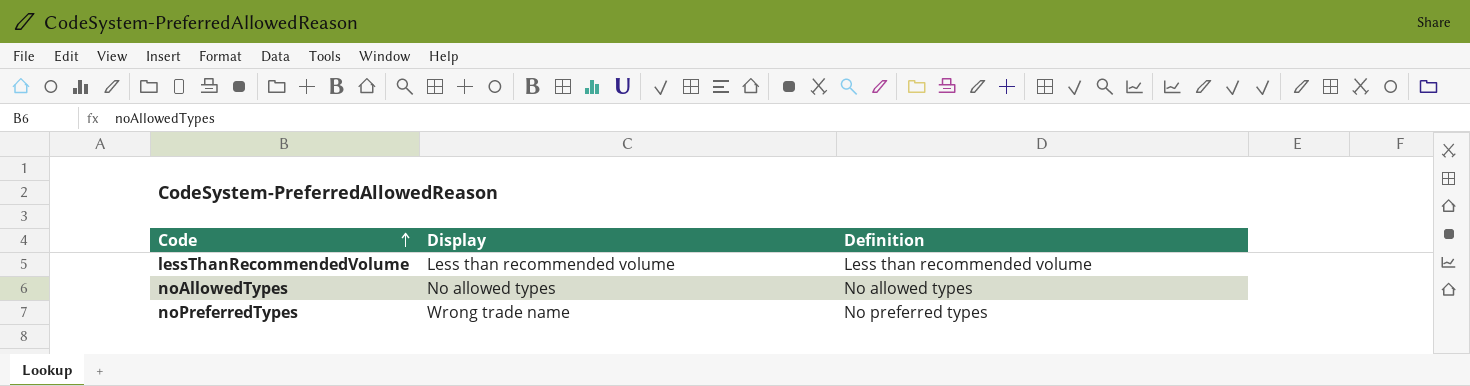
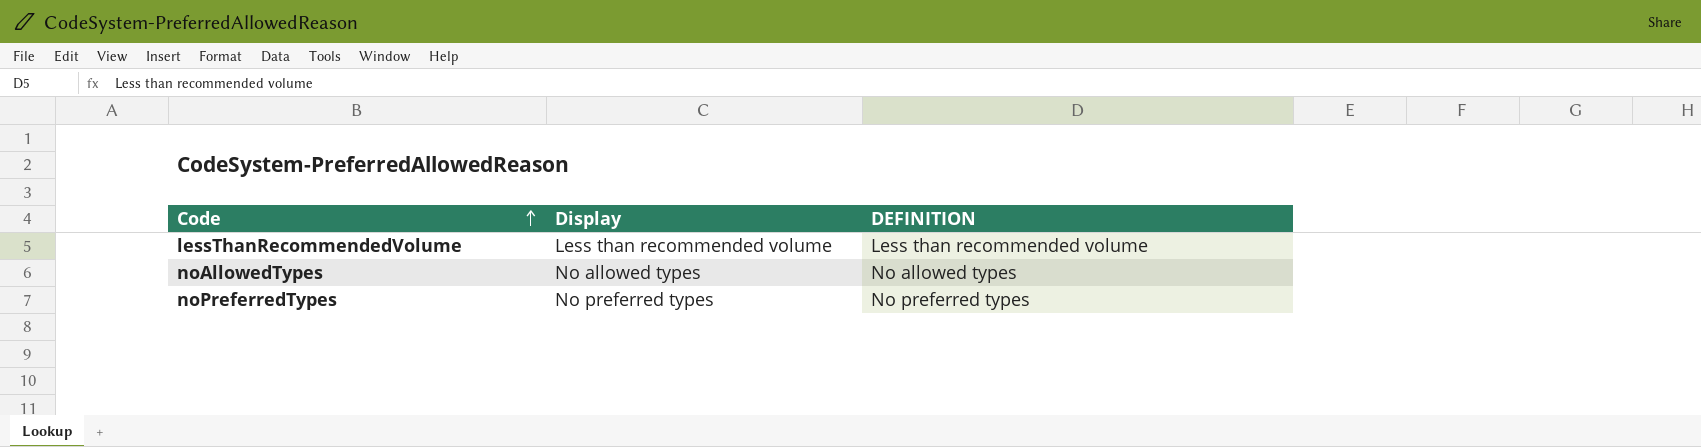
column name: Definition -> DEFINITION
noPreferredTypes | Display: Wrong trade name -> No preferred types

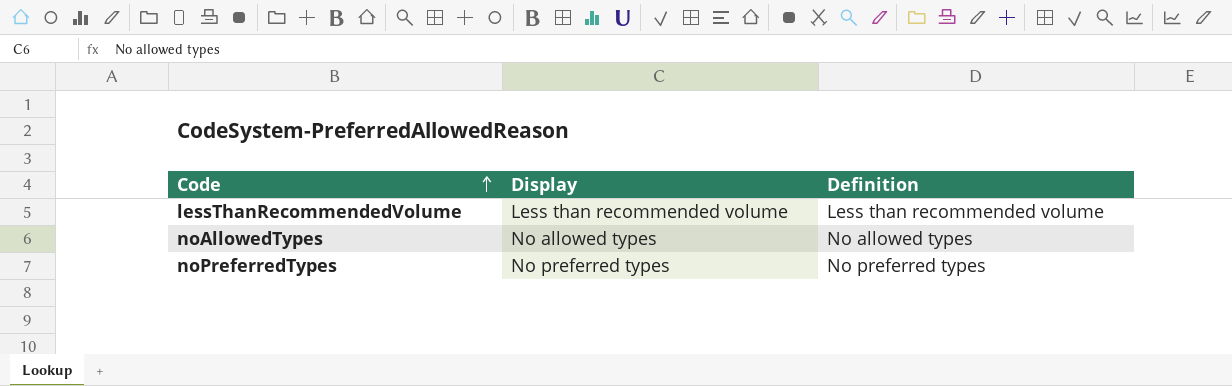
column name: DEFINITION -> Definition

